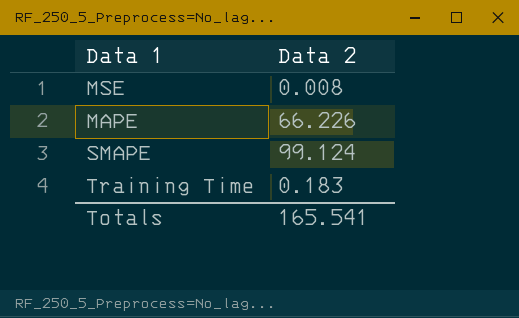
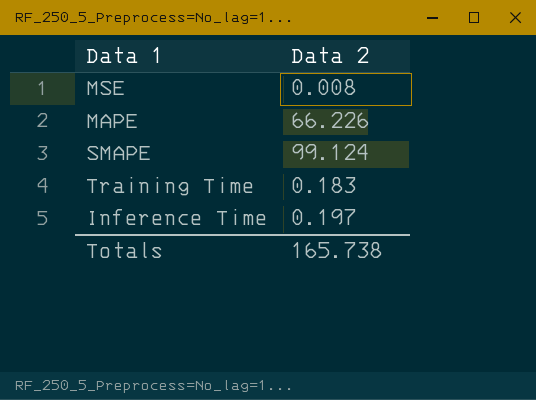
row Inference Time: none -> 0.197
Totals | Data 2: 165.541 -> 165.738

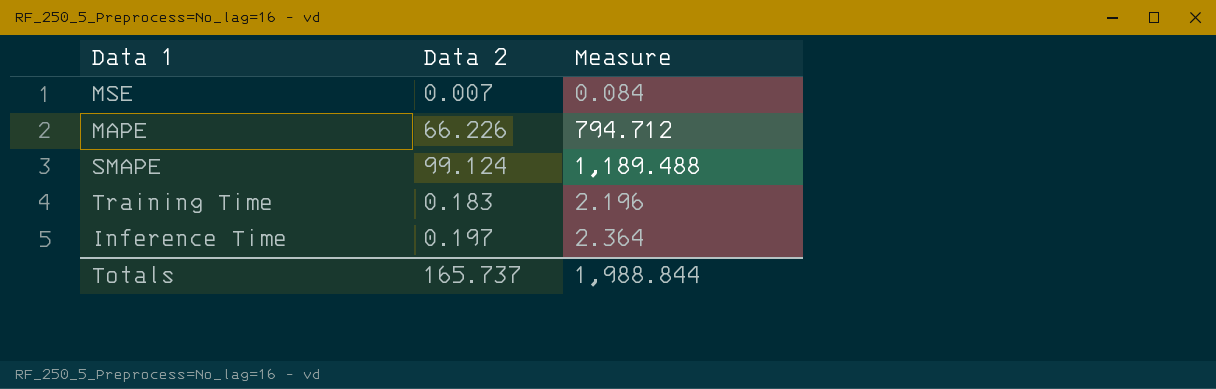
column Measure | formula: none -> [Data 2] * 12
MSE | Data 2: 0.008 -> 0.007
Totals | Data 2: 165.738 -> 165.737

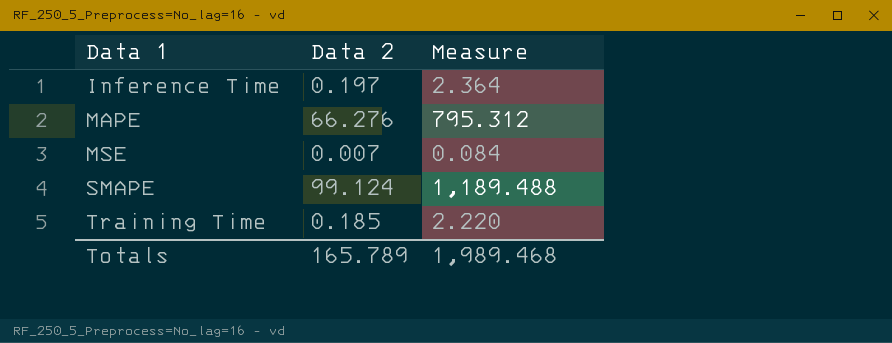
row order: none -> Data 1 ascending
MAPE | Data 2: 66.226 -> 66.276
MAPE | Measure: 794.712 -> 795.312
Training Time | Data 2: 0.183 -> 0.185
Training Time | Measure: 2.196 -> 2.220
Totals | Data 2: 165.737 -> 165.789
Totals | Measure: 1,988.844 -> 1,989.468

